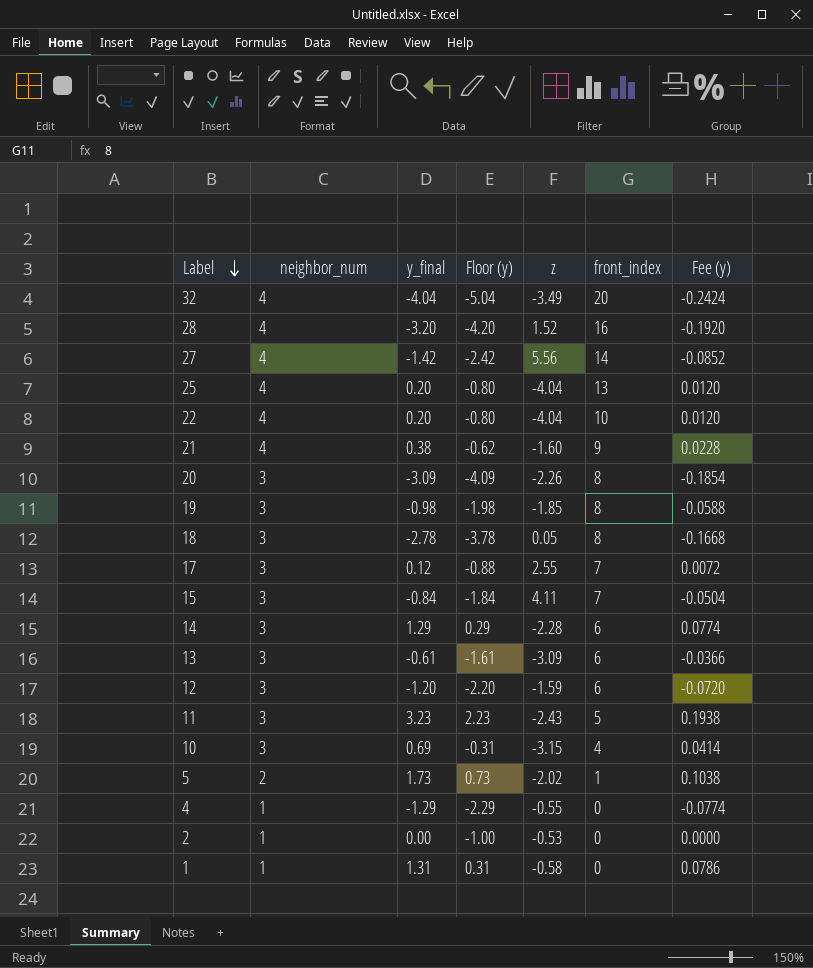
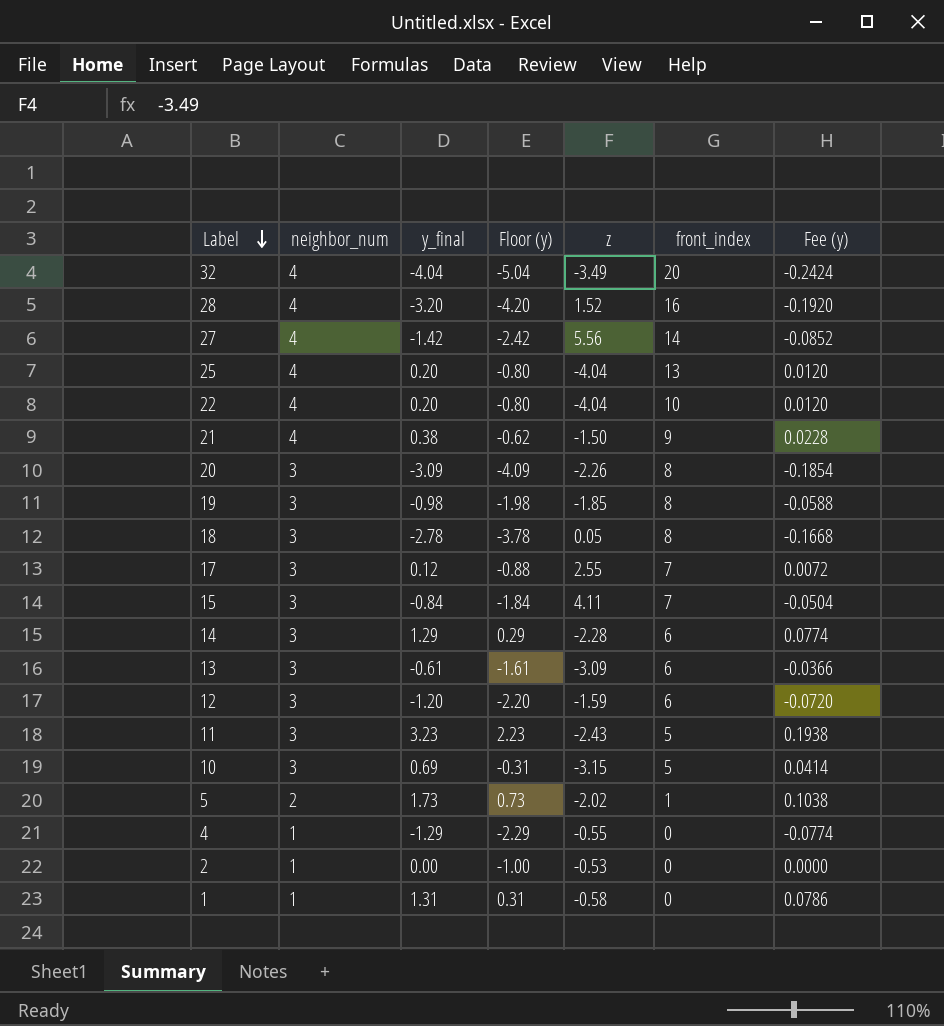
21 | z: -1.60 -> -1.50
10 | front_index: 4 -> 5

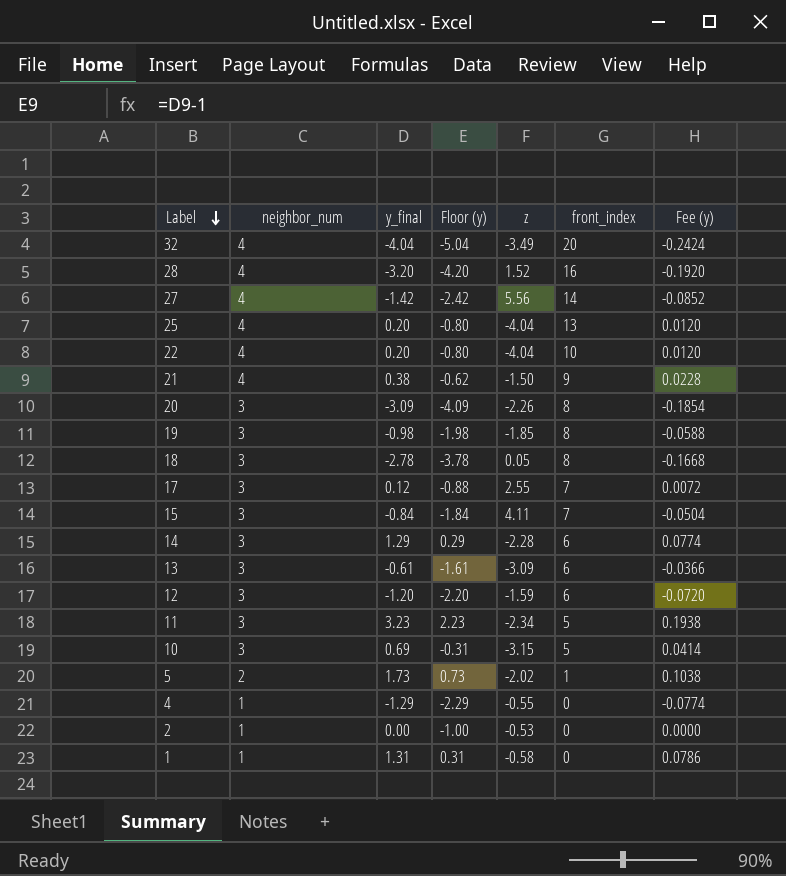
11 | z: -2.43 -> -2.34

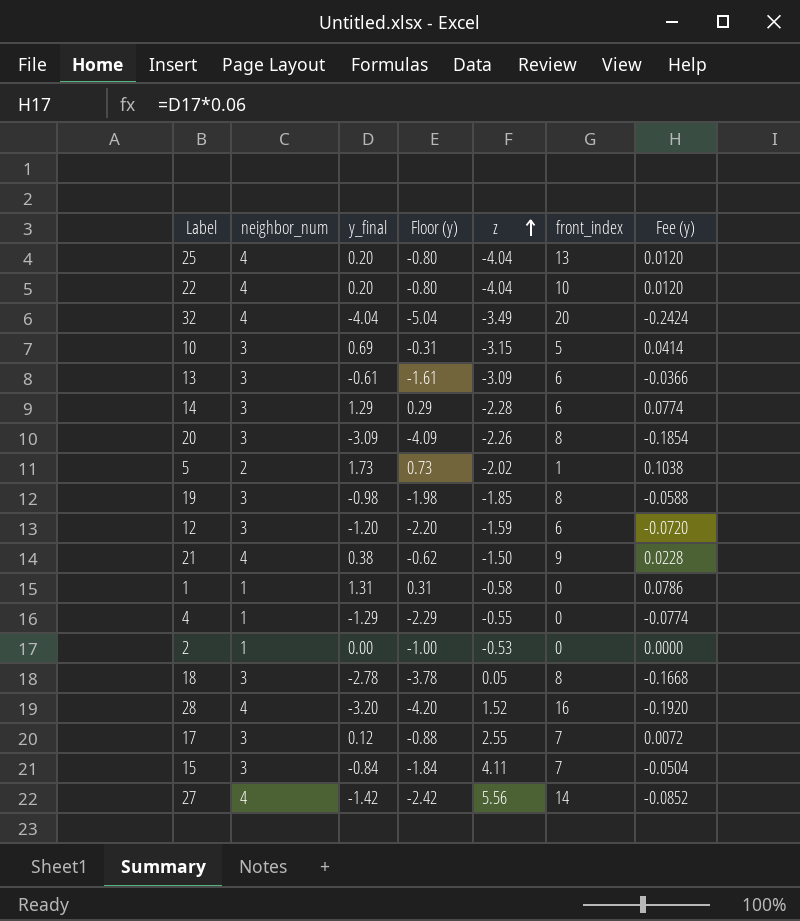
row order: Label descending -> z ascending
row 11: 3 | 3.23 | 2.23 | -2.34 | 5 | 0.1938 -> none

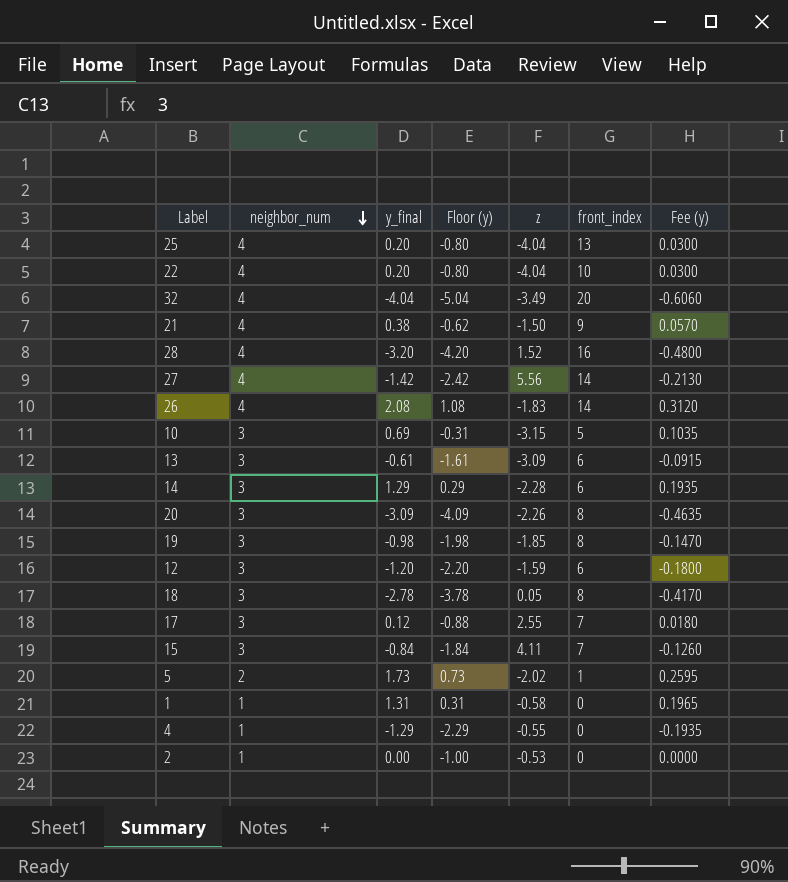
row order: z ascending -> neighbor_num descending
column Fee (y) | formula: [y_final] * 0.06 -> [y_final] * 0.15
row 26: none -> 4 | 2.08 | 1.08 | -1.83 | 14 | 0.3120

